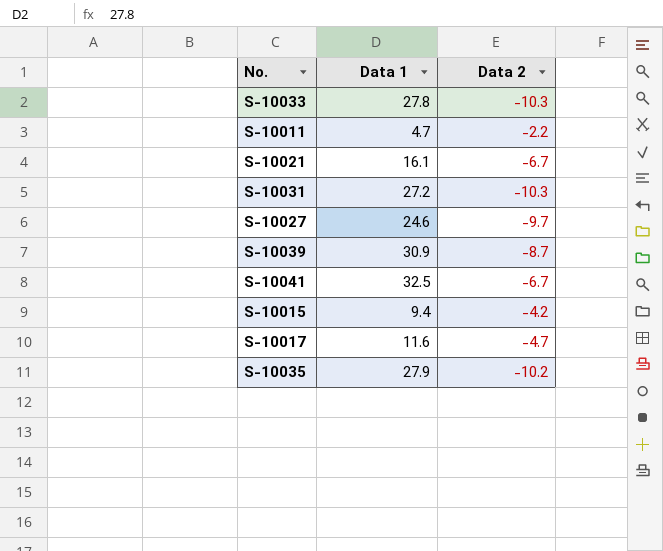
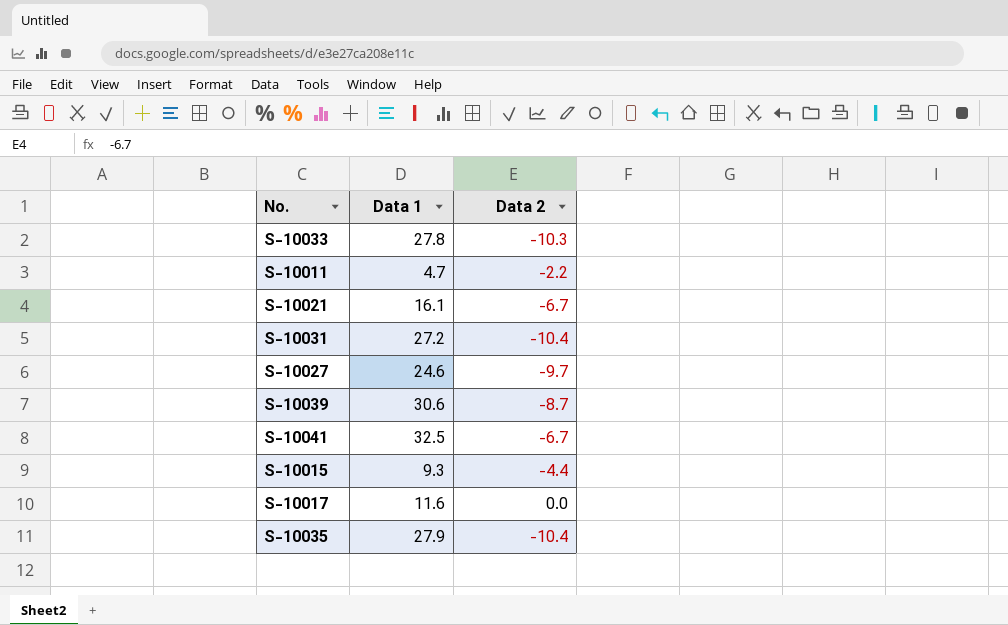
S-10031 | Data 2: -10.3 -> -10.4
S-10039 | Data 1: 30.9 -> 30.6
S-10015 | Data 1: 9.4 -> 9.3
S-10015 | Data 2: -4.2 -> -4.4
S-10017 | Data 2: -4.7 -> 0.0
S-10035 | Data 2: -10.2 -> -10.4

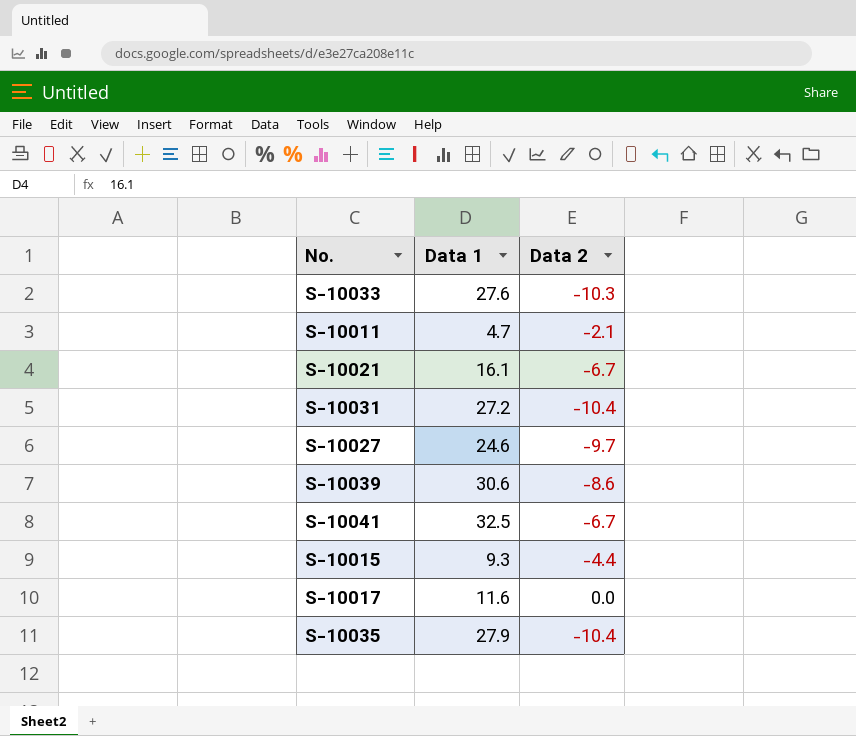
S-10033 | Data 1: 27.8 -> 27.6
S-10011 | Data 2: -2.2 -> -2.1
S-10039 | Data 2: -8.7 -> -8.6

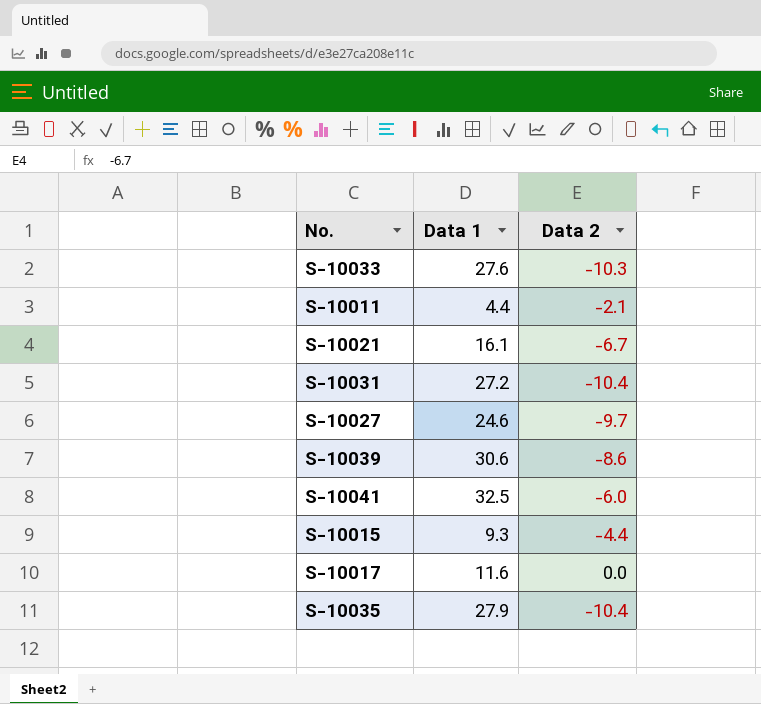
S-10011 | Data 1: 4.7 -> 4.4
S-10041 | Data 2: -6.7 -> -6.0

